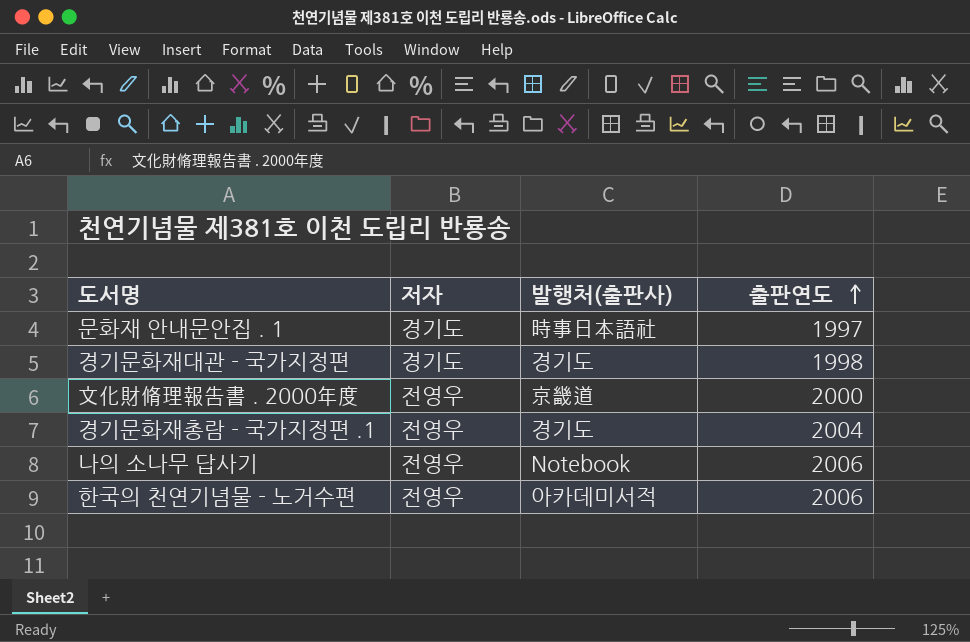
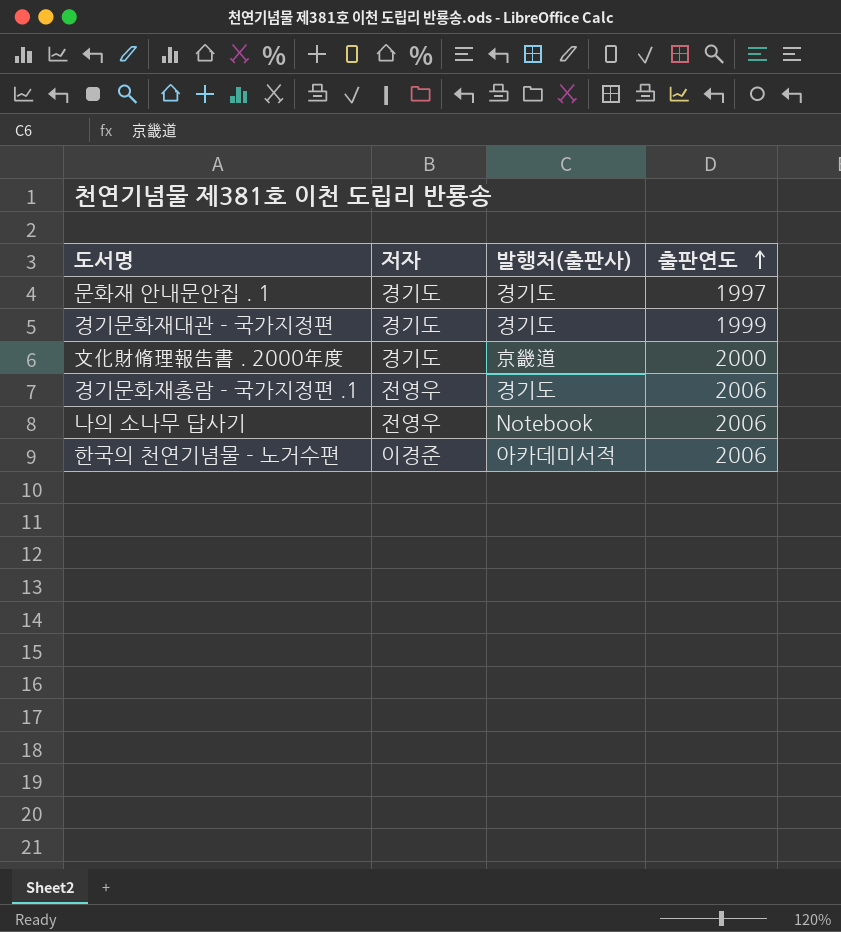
문화재 안내문안집 . 1 | 발행처(출판사): 時事日本語社 -> 경기도
경기문화재대관 - 국가지정편 | 출판연도: 1998 -> 1999
文化財脩理報告書 . 2000年度 | 저자: 전영우 -> 경기도
경기문화재총람 - 국가지정편 .1 | 출판연도: 2004 -> 2006
한국의 천연기념물 - 노거수편 | 저자: 전영우 -> 이경준

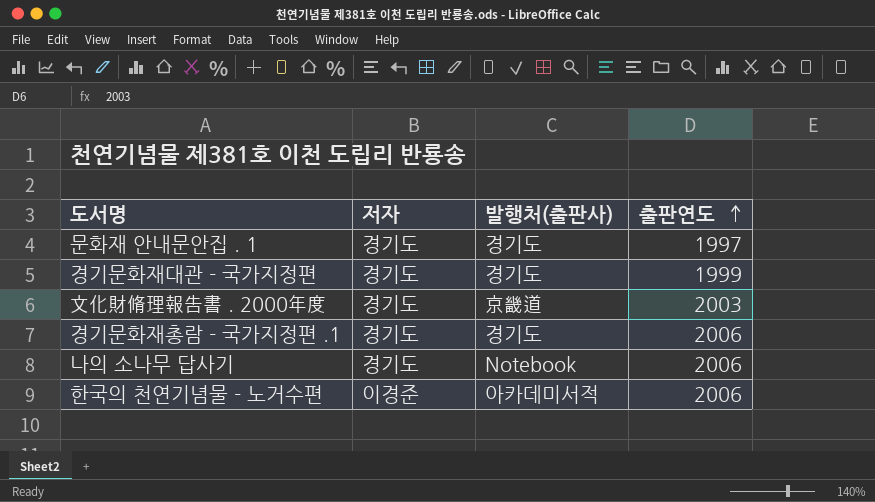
文化財脩理報告書 . 2000年度 | 출판연도: 2000 -> 2003
경기문화재총람 - 국가지정편 .1 | 저자: 전영우 -> 경기도
나의 소나무 답사기 | 저자: 전영우 -> 경기도

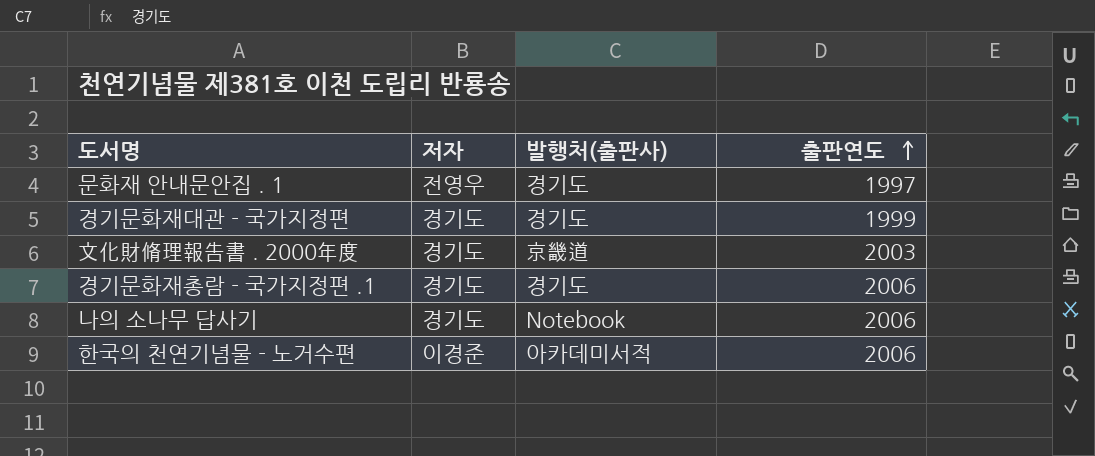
문화재 안내문안집 . 1 | 저자: 경기도 -> 전영우

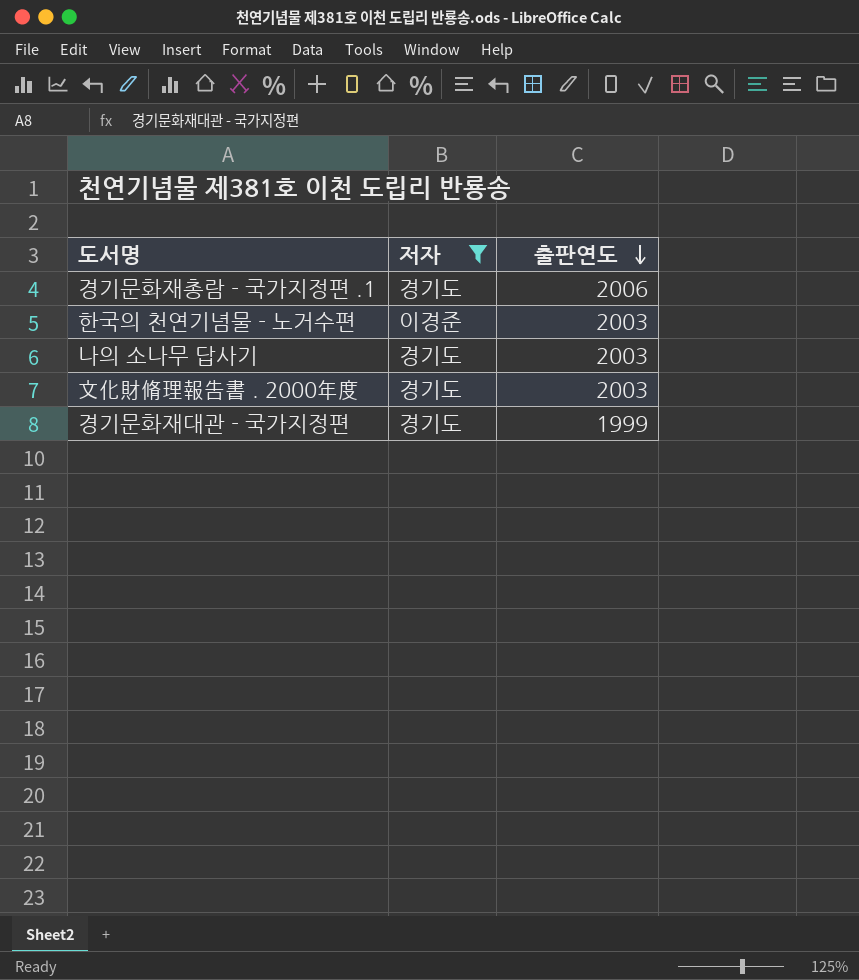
filter: none -> 저자 != 전영우
row order: 출판연도 ascending -> 출판연도 descending
column 발행처(출판사) | position: 3 -> none
한국의 천연기념물 - 노거수편 | 출판연도: 2006 -> 2003
나의 소나무 답사기 | 출판연도: 2006 -> 2003

